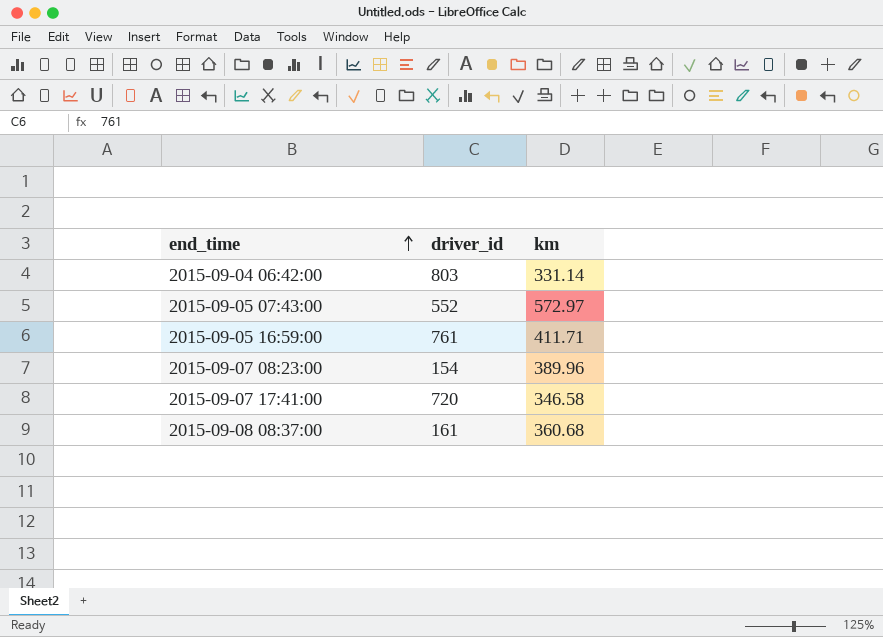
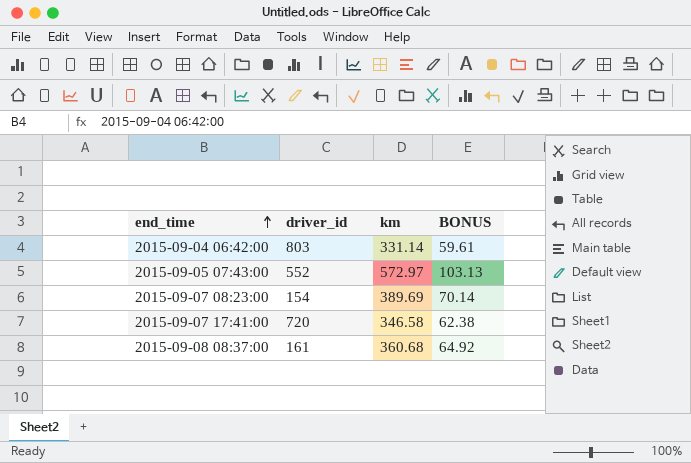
column BONUS | formula: none -> [km] * 0.18
row 2015-09-05 16:59:00: 761 | 411.71 -> none
2015-09-07 08:23:00 | km: 389.96 -> 389.69

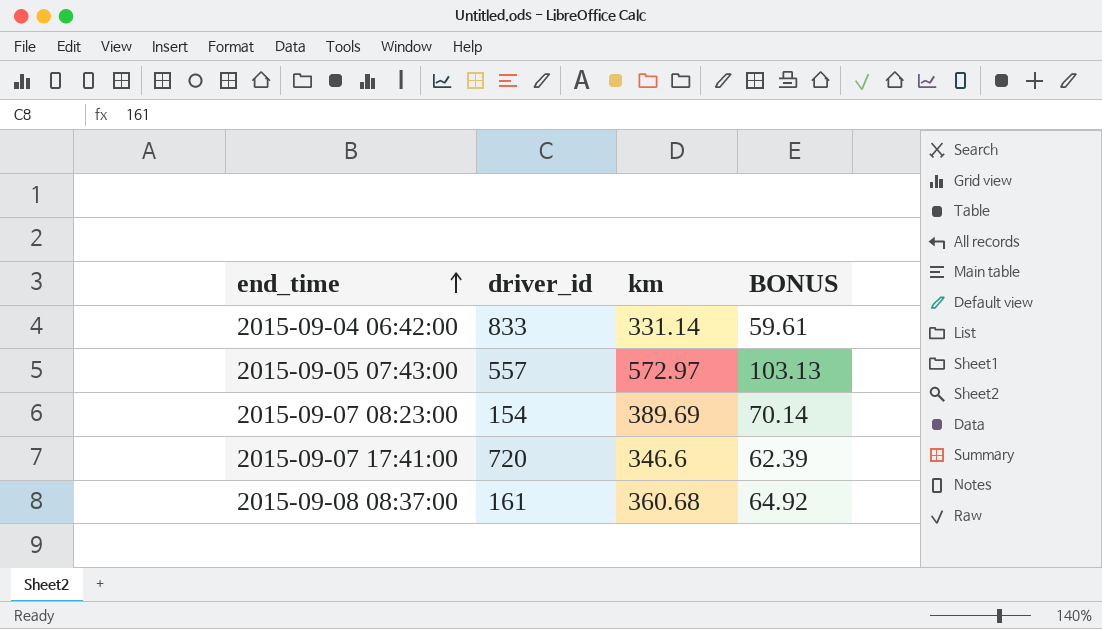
2015-09-04 06:42:00 | driver_id: 803 -> 833
2015-09-05 07:43:00 | driver_id: 552 -> 557
2015-09-07 17:41:00 | km: 346.58 -> 346.6
2015-09-07 17:41:00 | BONUS: 62.38 -> 62.39

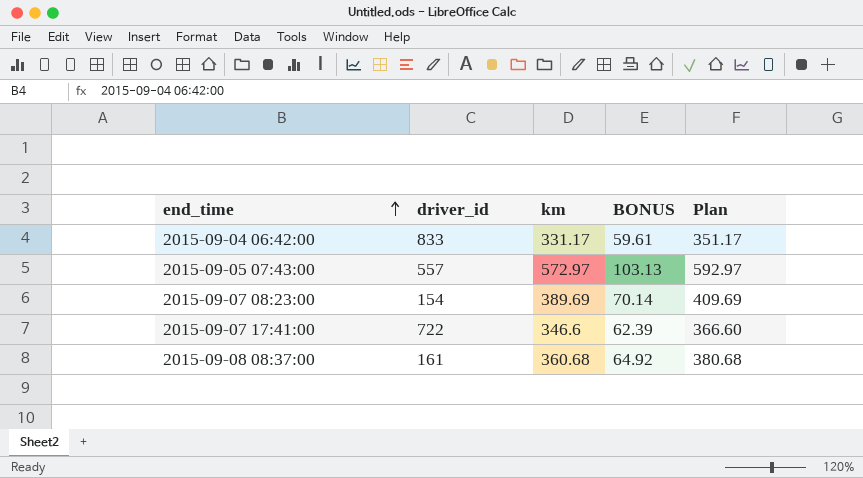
column Plan | formula: none -> [km] + 20
2015-09-04 06:42:00 | km: 331.14 -> 331.17
2015-09-07 17:41:00 | driver_id: 720 -> 722

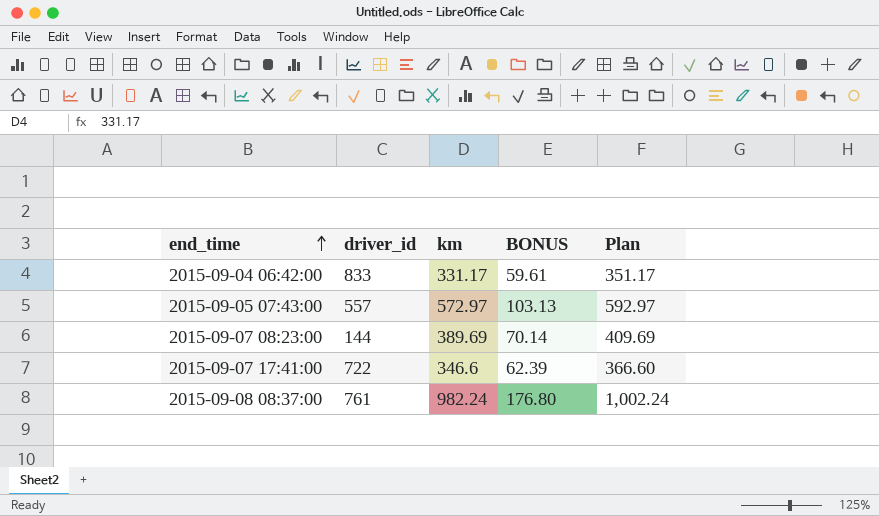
2015-09-07 08:23:00 | driver_id: 154 -> 144
2015-09-08 08:37:00 | driver_id: 161 -> 761
2015-09-08 08:37:00 | km: 360.68 -> 982.24
2015-09-08 08:37:00 | BONUS: 64.92 -> 176.80
2015-09-08 08:37:00 | Plan: 380.68 -> 1,002.24

